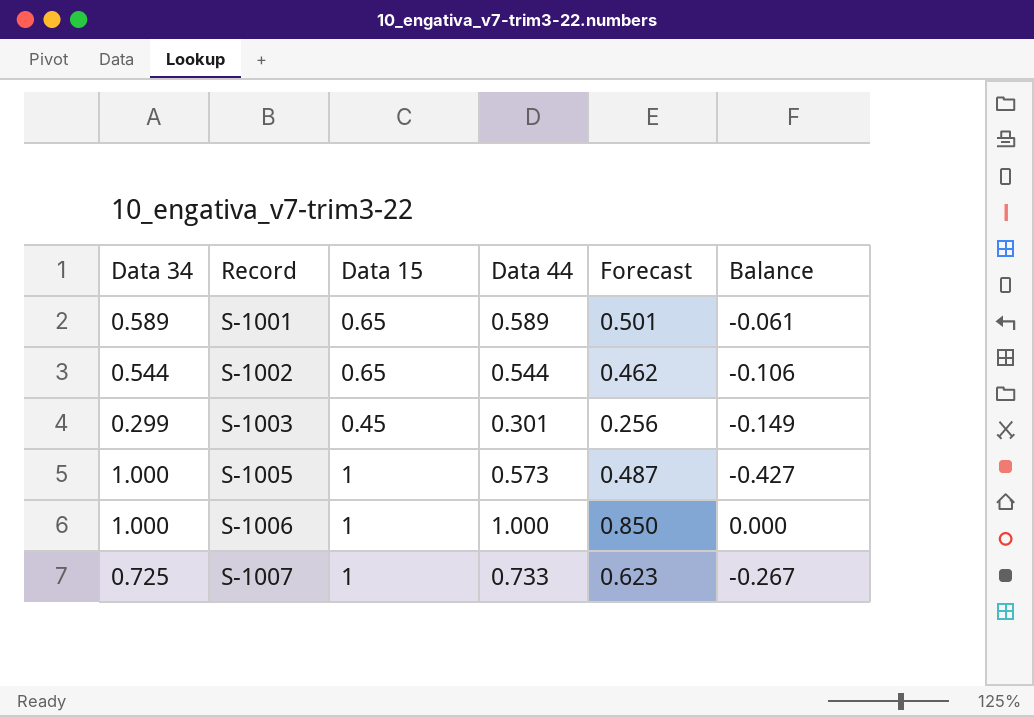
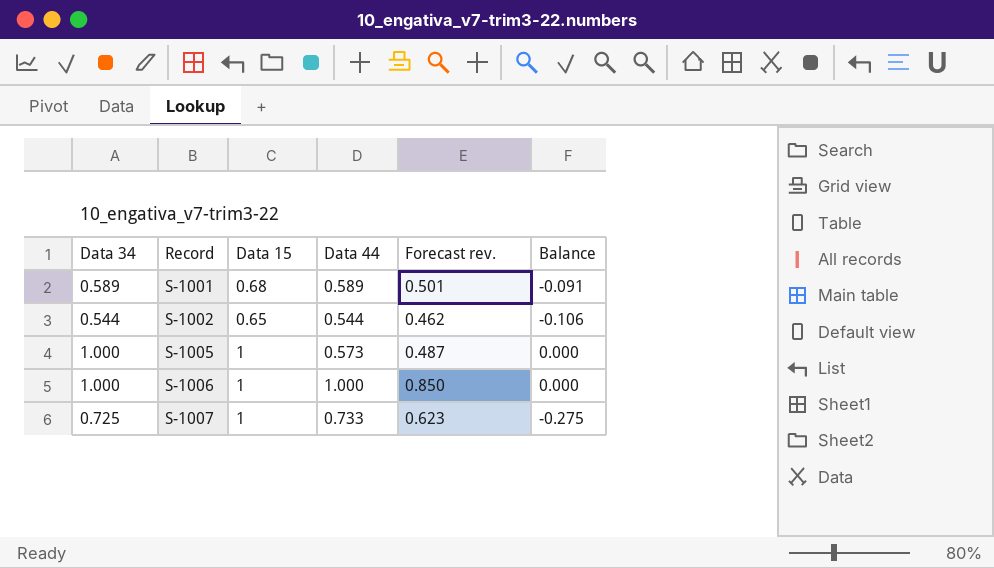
column name: Forecast -> Forecast rev.
column Balance | formula: [Data 44] - [Data 15] -> [Data 34] - [Data 15]
row S-1003: 0.299 | 0.45 | 0.301 | 0.256 | -0.149 -> none
S-1001 | Data 15: 0.65 -> 0.68

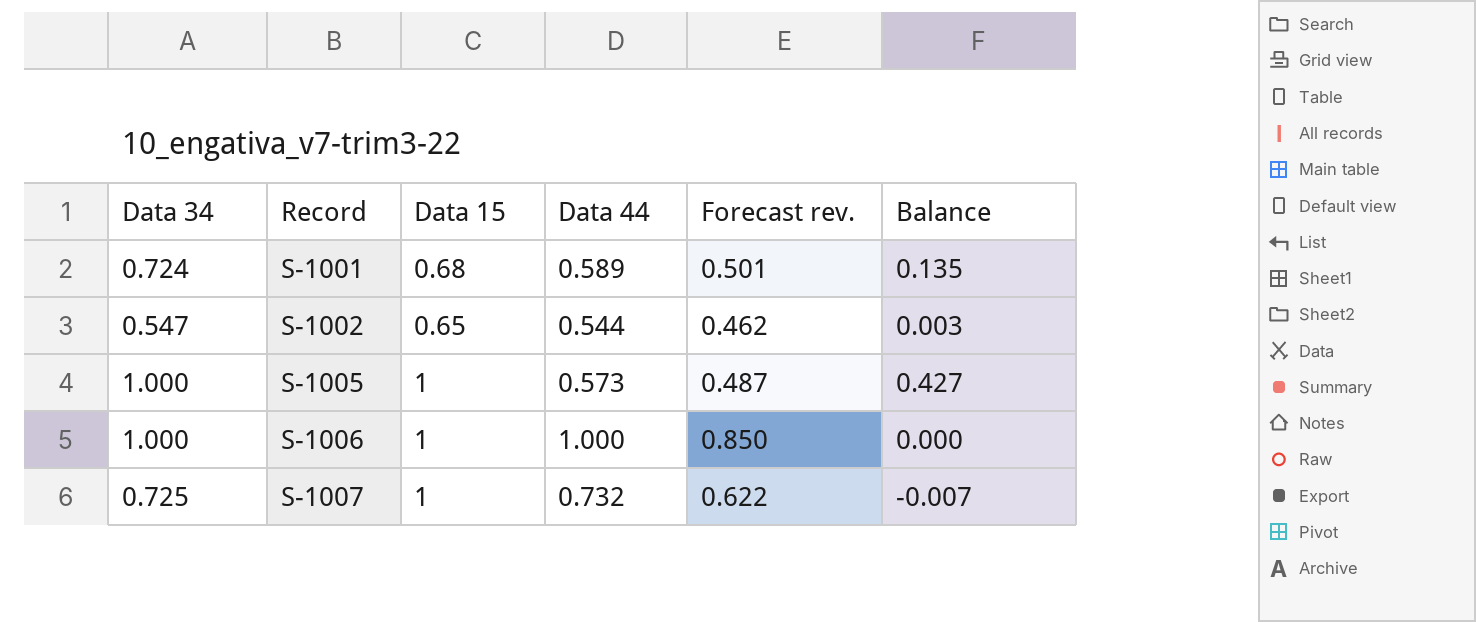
column Balance | formula: [Data 34] - [Data 15] -> [Data 34] - [Data 44]
S-1001 | Data 34: 0.589 -> 0.724
S-1002 | Data 34: 0.544 -> 0.547
S-1007 | Data 44: 0.733 -> 0.732
S-1007 | Forecast rev.: 0.623 -> 0.622

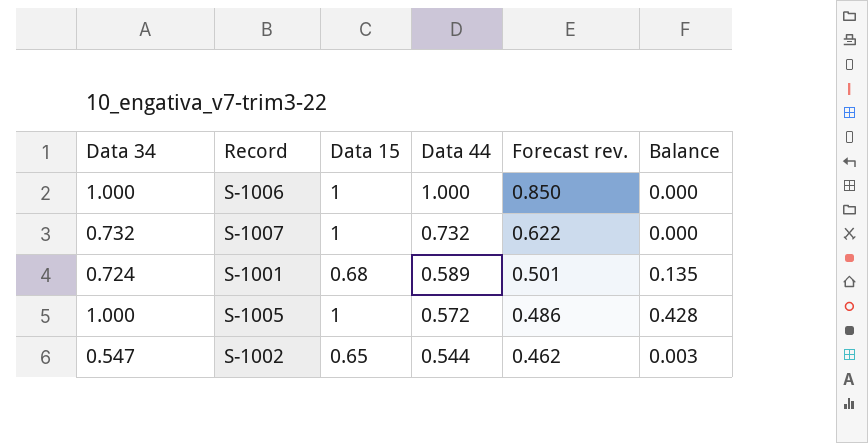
row order: Record ascending -> Data 44 descending
S-1007 | Data 34: 0.725 -> 0.732
S-1007 | Balance: -0.007 -> 0.000
S-1005 | Data 44: 0.573 -> 0.572
S-1005 | Forecast rev.: 0.487 -> 0.486
S-1005 | Balance: 0.427 -> 0.428

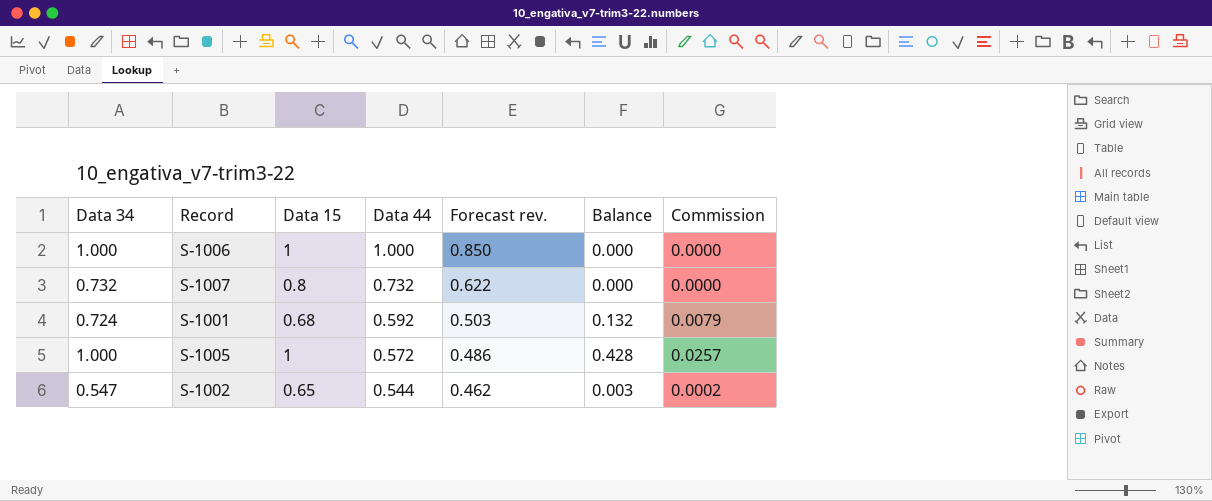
column Commission | formula: none -> [Balance] * 0.06
S-1007 | Data 15: 1 -> 0.8
S-1001 | Data 44: 0.589 -> 0.592
S-1001 | Forecast rev.: 0.501 -> 0.503
S-1001 | Balance: 0.135 -> 0.132

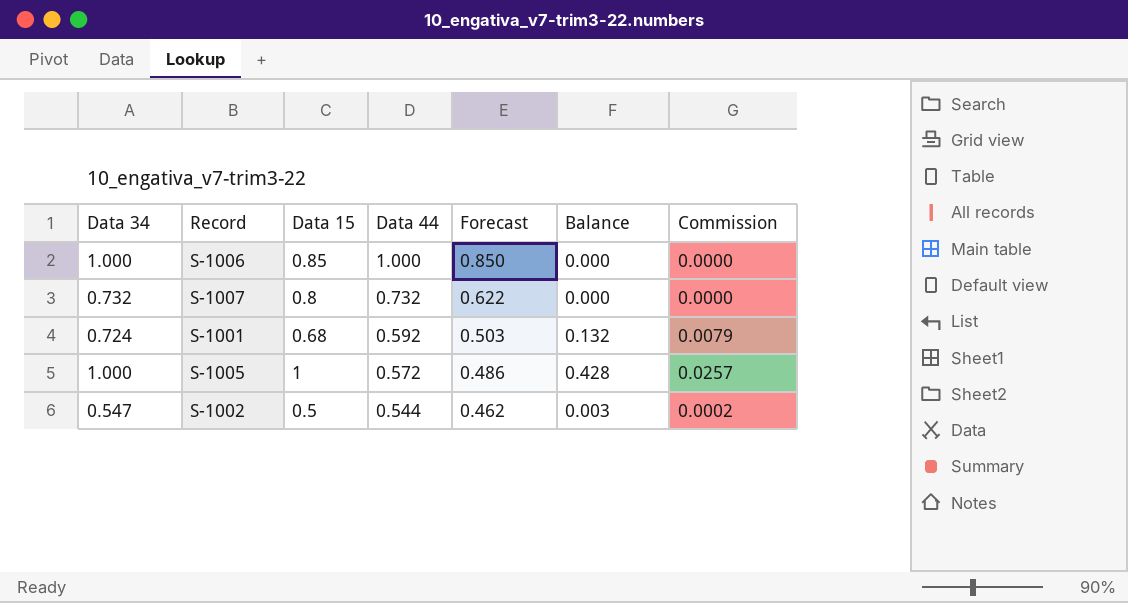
column name: Forecast rev. -> Forecast
S-1006 | Data 15: 1 -> 0.85
S-1002 | Data 15: 0.65 -> 0.5

